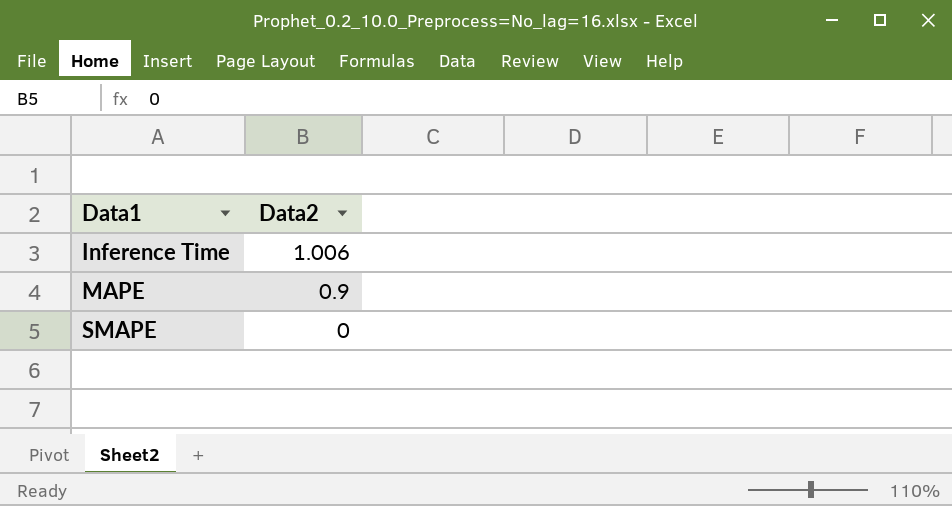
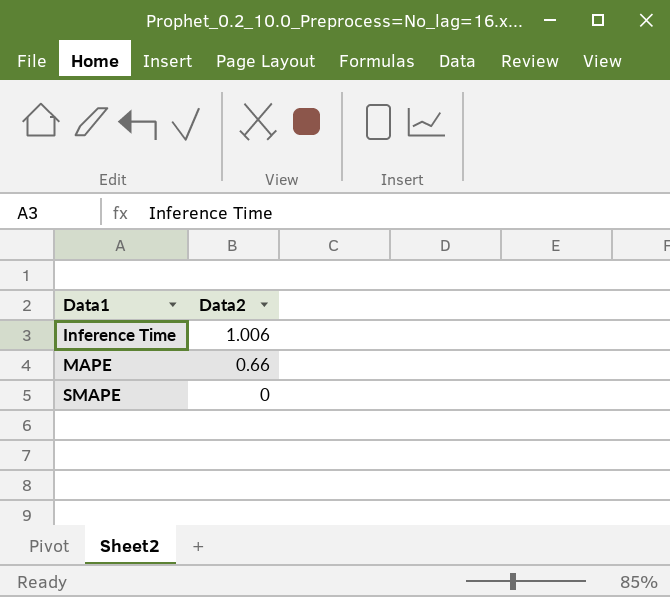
MAPE | Data2: 0.9 -> 0.66

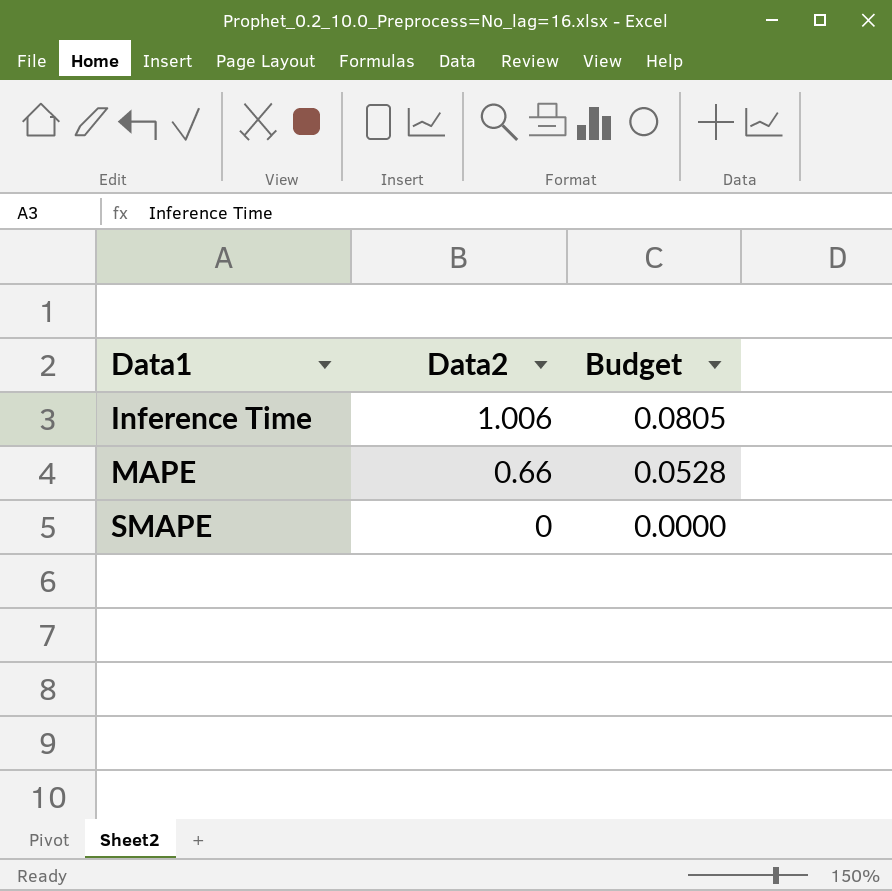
column Budget | formula: none -> [Data2] * 0.08

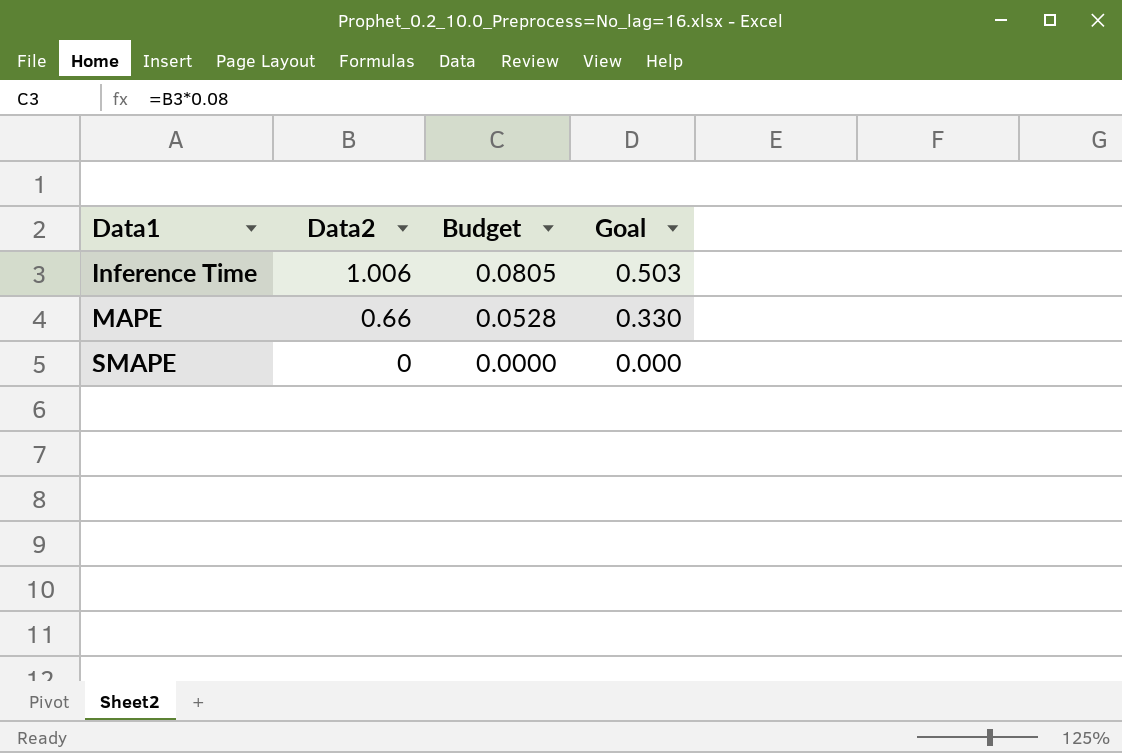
column Goal | formula: none -> [Data2] * 0.5

